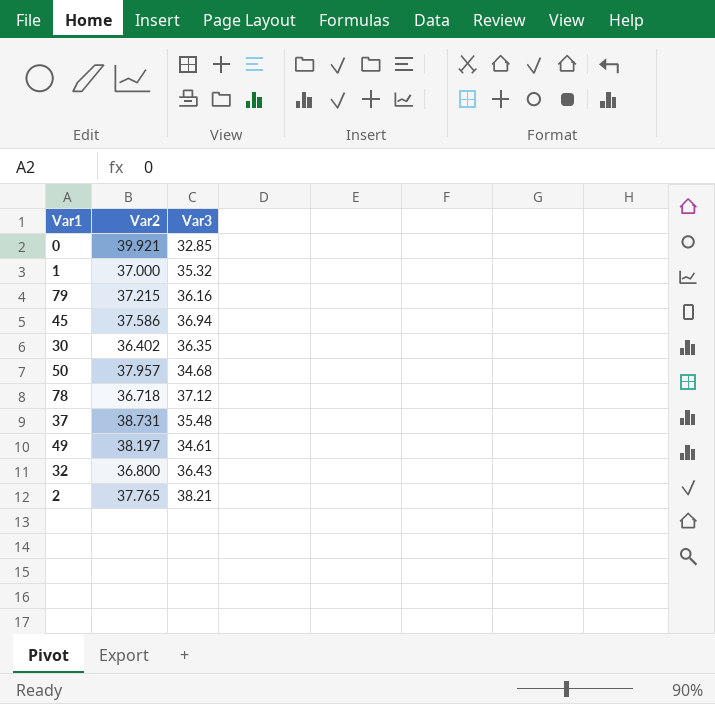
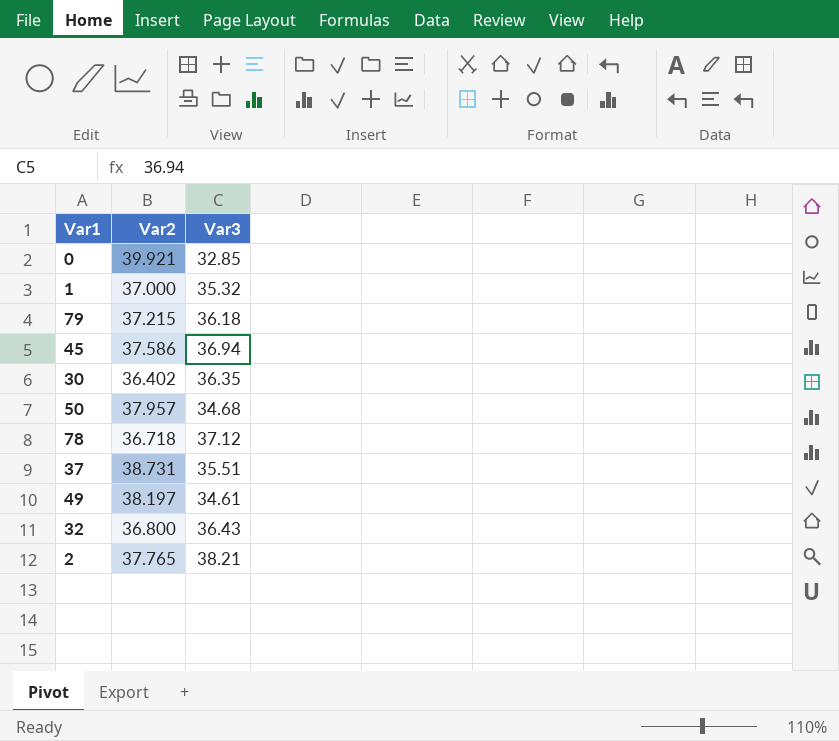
79 | Var3: 36.16 -> 36.18
37 | Var3: 35.48 -> 35.51

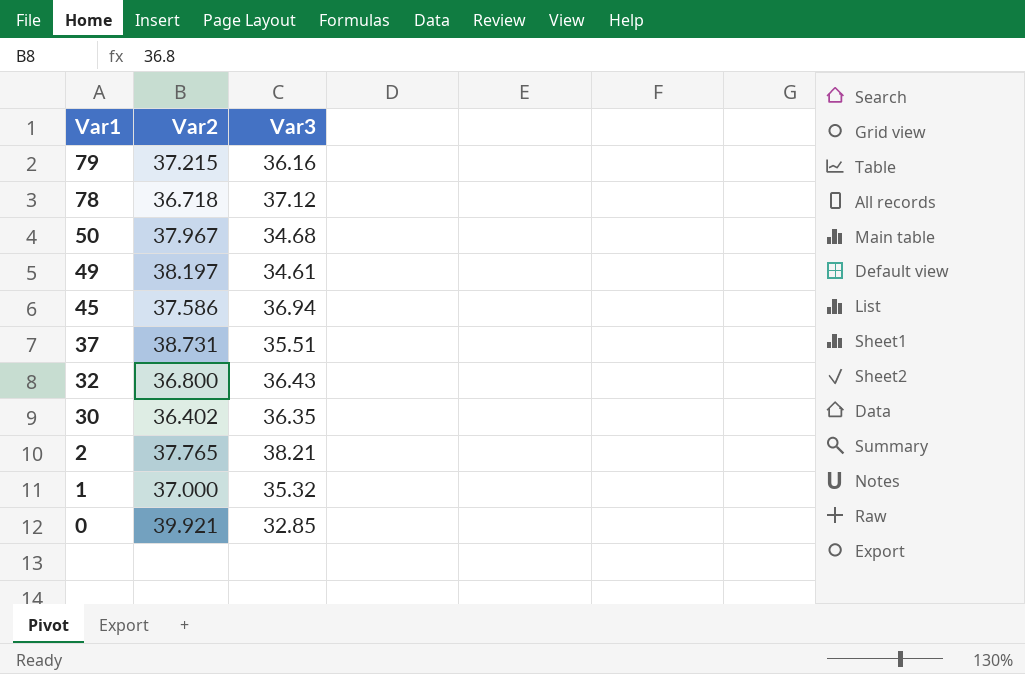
row order: none -> Var1 descending
79 | Var3: 36.18 -> 36.16
50 | Var2: 37.957 -> 37.967

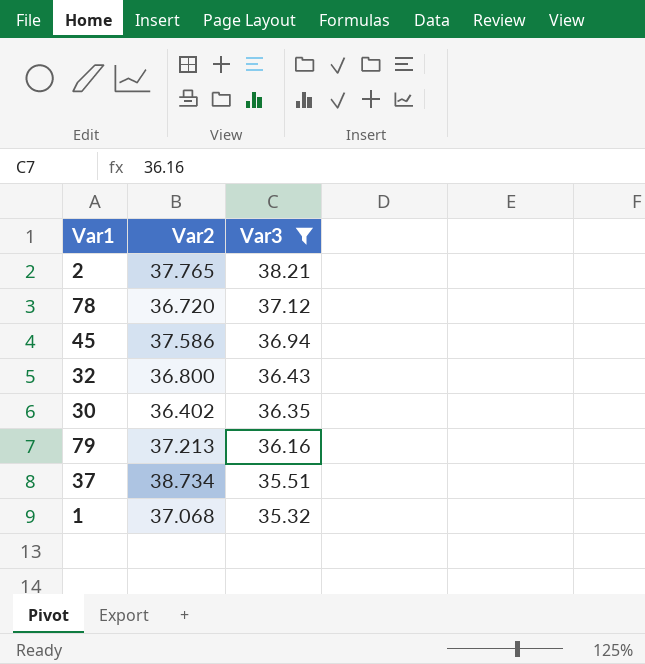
filter: none -> Var3 >= 35.32
row order: Var1 descending -> Var3 descending
78 | Var2: 36.718 -> 36.720
79 | Var2: 37.215 -> 37.213
37 | Var2: 38.731 -> 38.734
1 | Var2: 37.000 -> 37.068

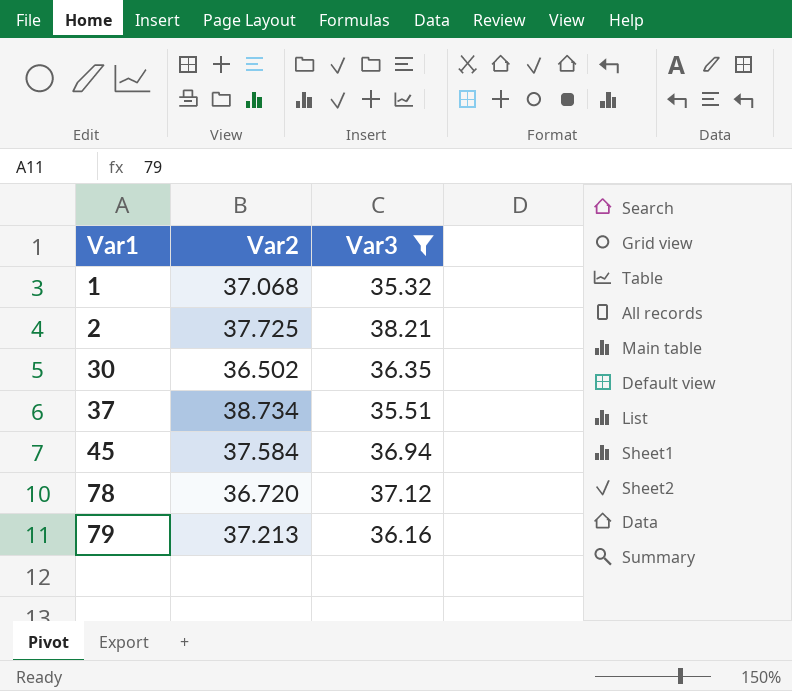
row order: Var3 descending -> Var1 ascending
row 32: 36.800 | 36.43 -> none
2 | Var2: 37.765 -> 37.725
30 | Var2: 36.402 -> 36.502
45 | Var2: 37.586 -> 37.584

